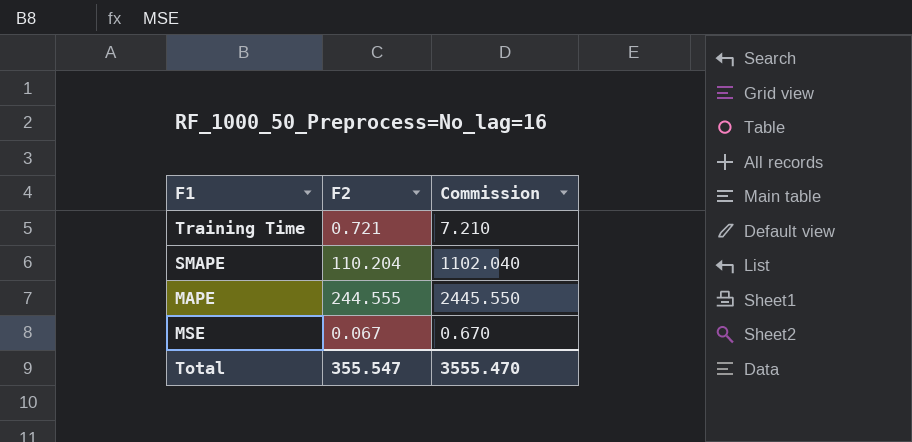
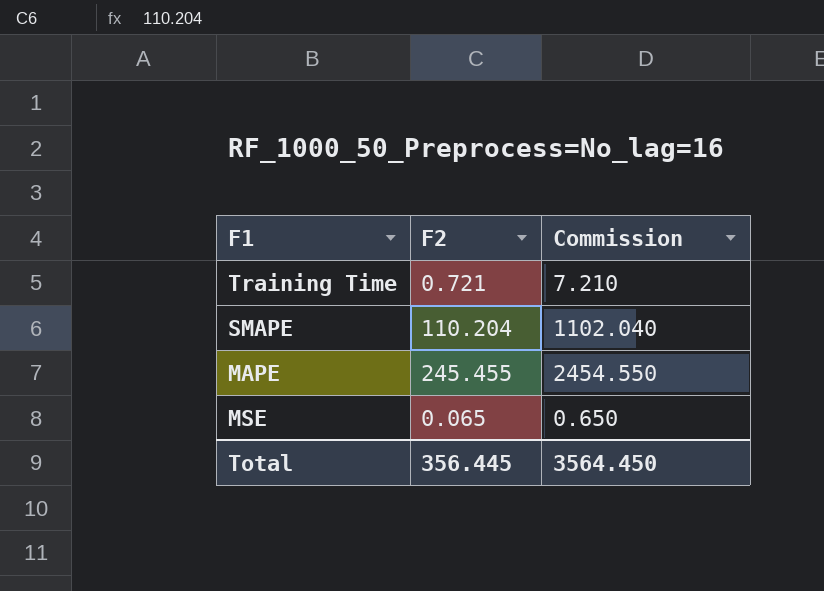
MAPE | F2: 244.555 -> 245.455
MAPE | Commission: 2445.550 -> 2454.550
MSE | F2: 0.067 -> 0.065
MSE | Commission: 0.670 -> 0.650
Total | F2: 355.547 -> 356.445
Total | Commission: 3555.470 -> 3564.450

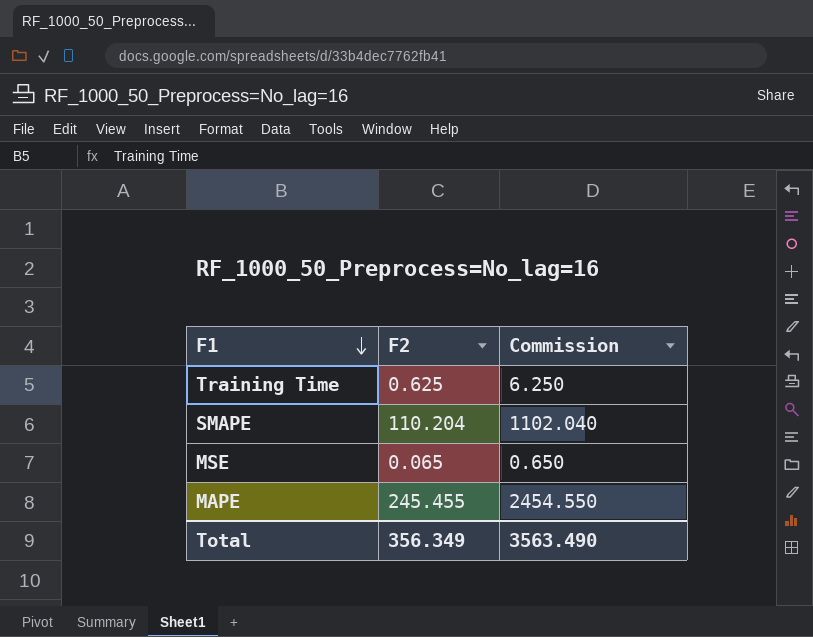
row order: none -> F1 descending
Training Time | F2: 0.721 -> 0.625
Training Time | Commission: 7.210 -> 6.250
Total | F2: 356.445 -> 356.349
Total | Commission: 3564.450 -> 3563.490

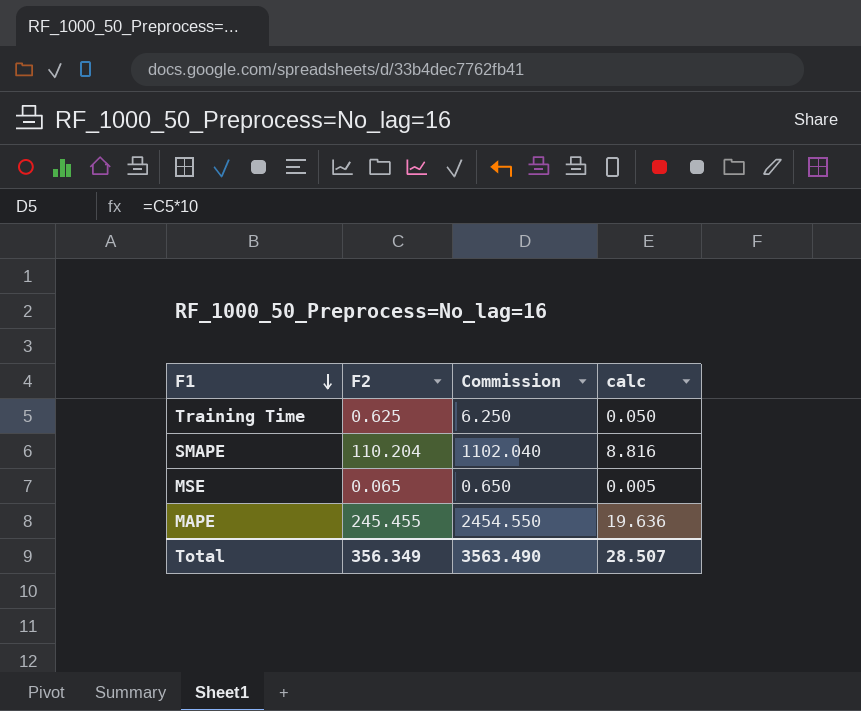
column calc | formula: none -> [F2] * 0.08

